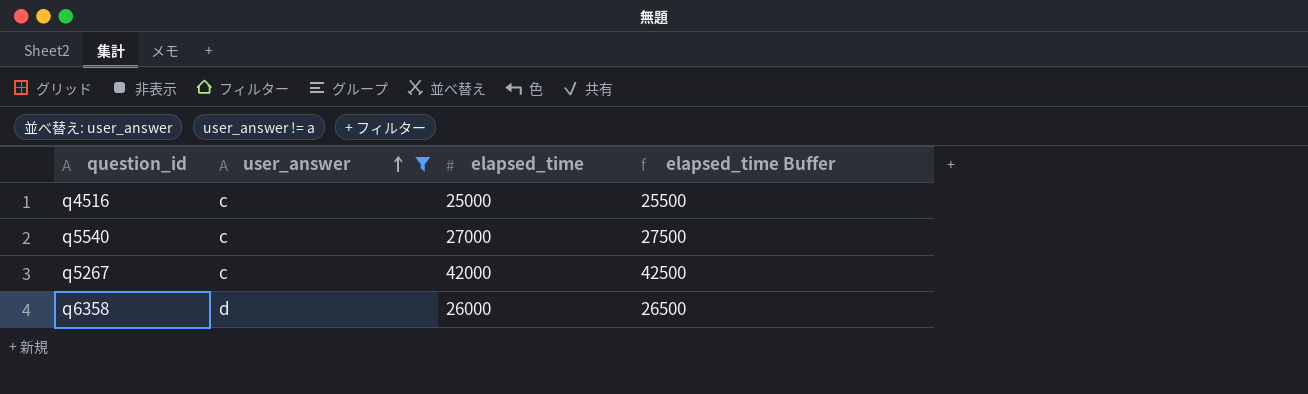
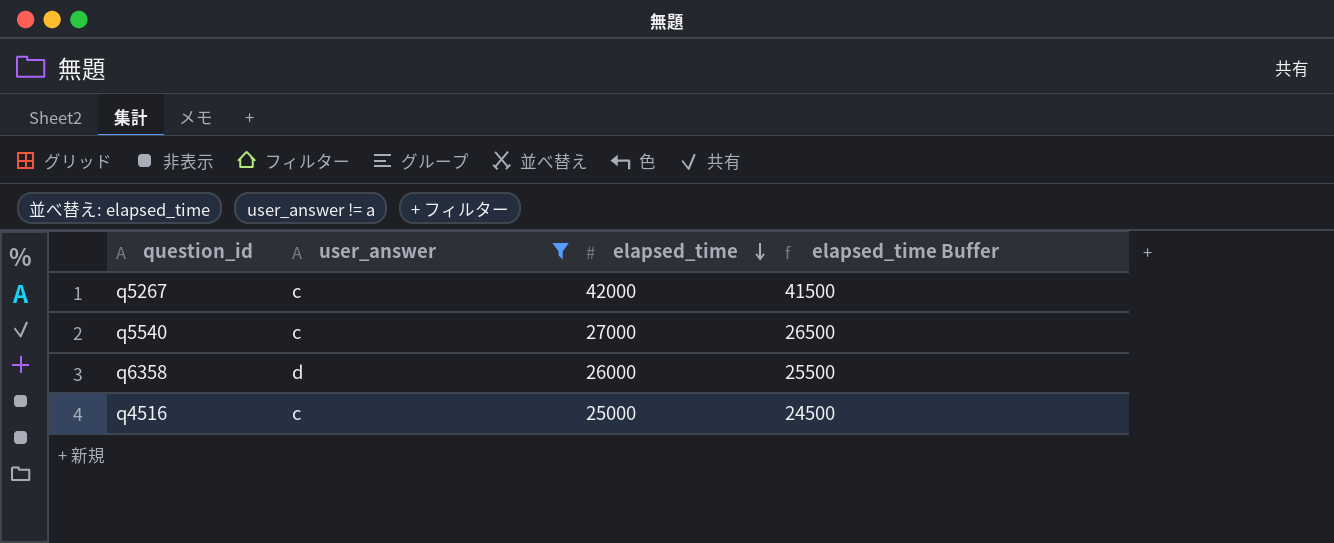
row order: user_answer ascending -> elapsed_time descending
column elapsed_time Buffer | formula: [elapsed_time] + 500 -> [elapsed_time] - 500

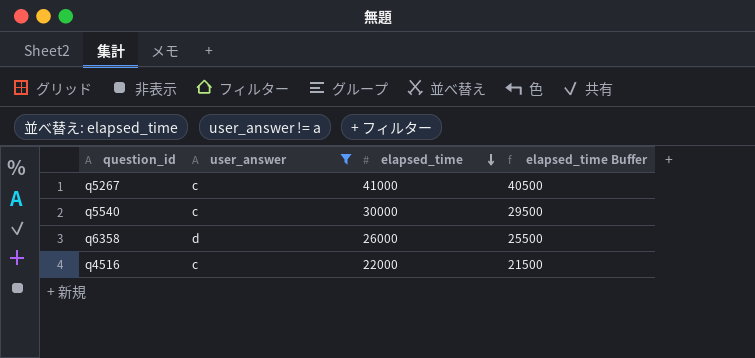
q5267 | elapsed_time: 42000 -> 41000
q5267 | elapsed_time Buffer: 41500 -> 40500
q5540 | elapsed_time: 27000 -> 30000
q5540 | elapsed_time Buffer: 26500 -> 29500
q4516 | elapsed_time: 25000 -> 22000
q4516 | elapsed_time Buffer: 24500 -> 21500

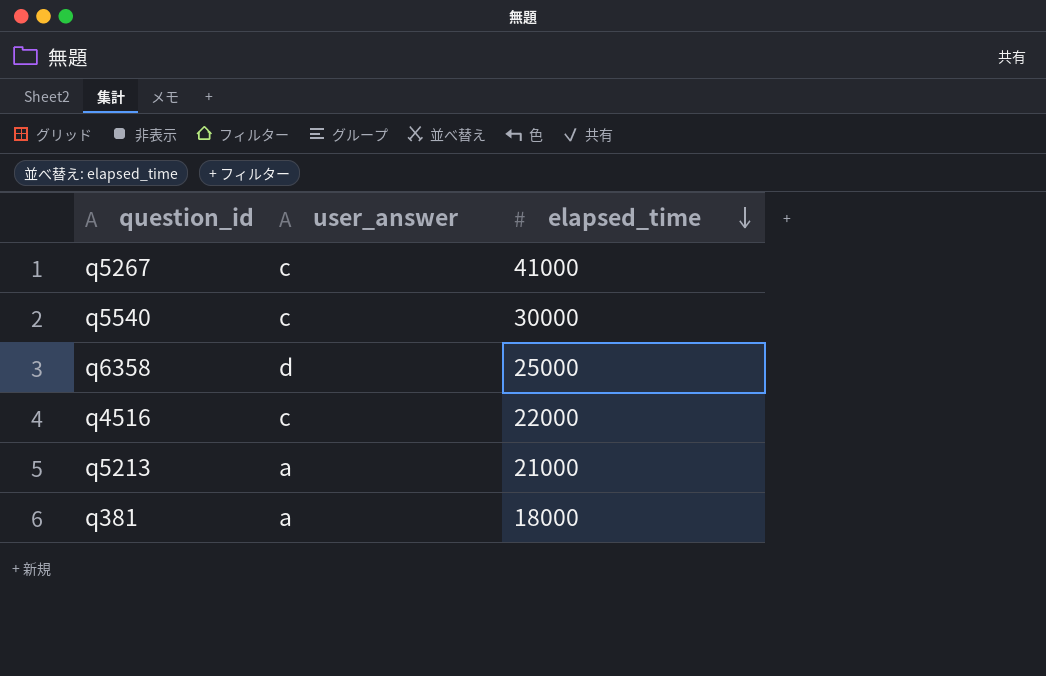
filter: user_answer != a -> none
column elapsed_time Buffer | formula: [elapsed_time] - 500 -> none
q6358 | elapsed_time: 26000 -> 25000

